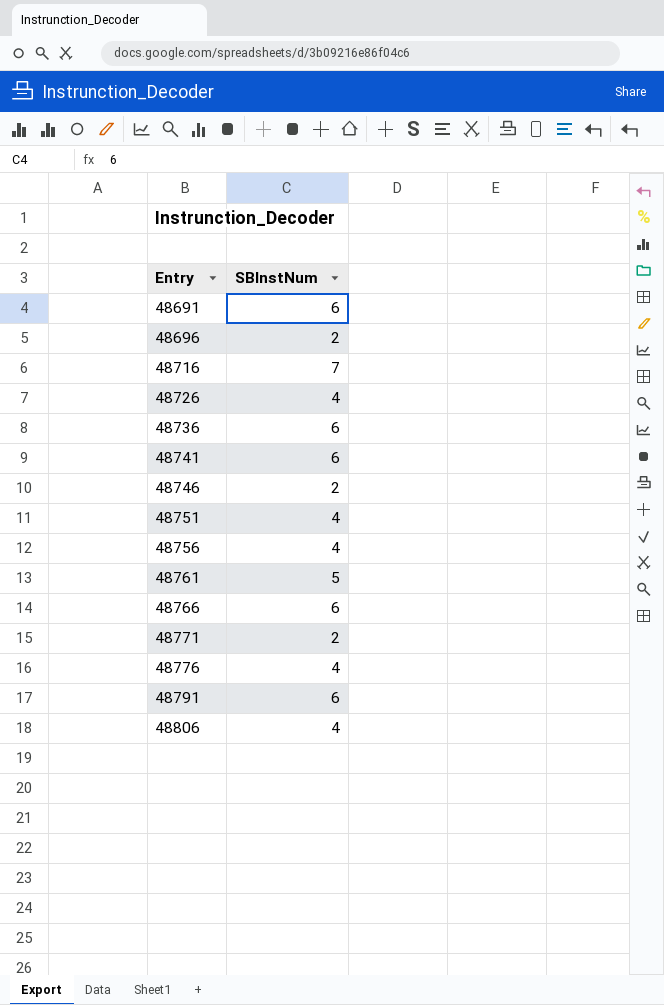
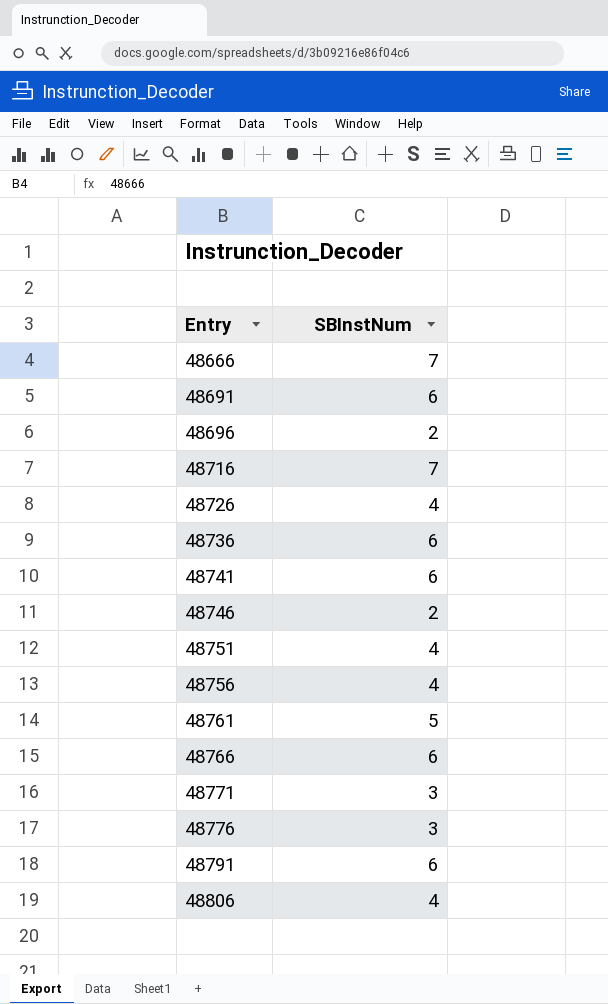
row 48666: none -> 7
48771 | SBInstNum: 2 -> 3
48776 | SBInstNum: 4 -> 3

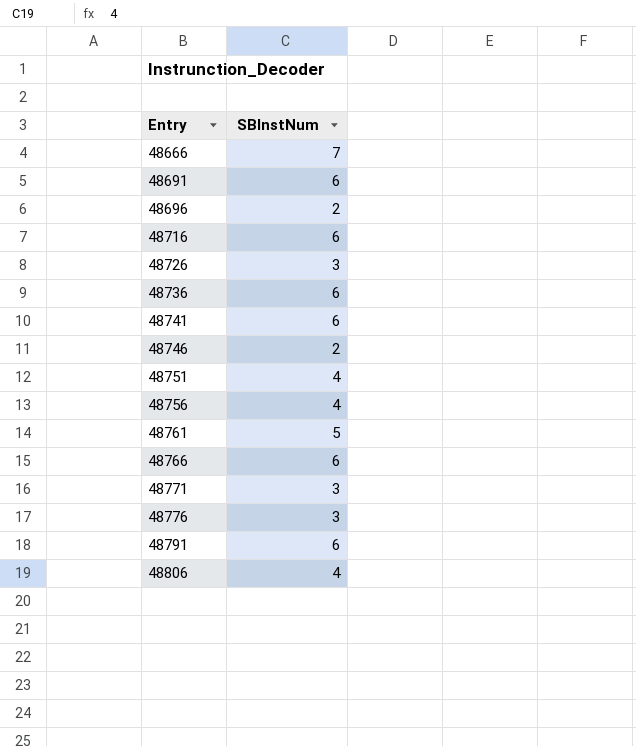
48716 | SBInstNum: 7 -> 6
48726 | SBInstNum: 4 -> 3

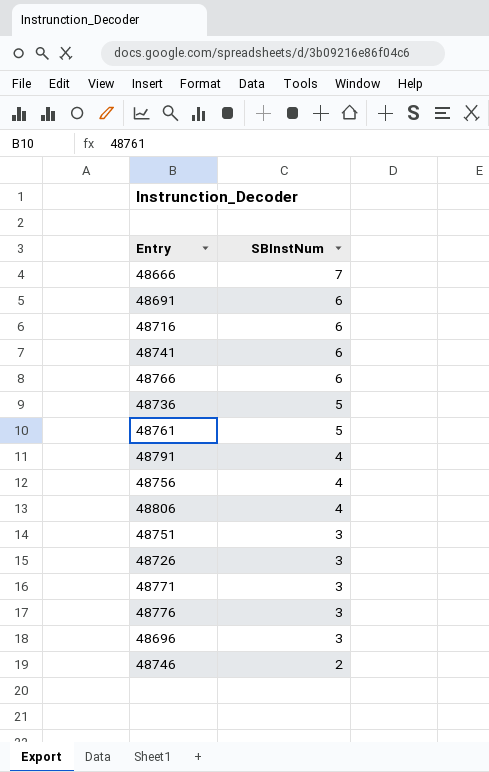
row order: Entry ascending -> SBInstNum descending
48736 | SBInstNum: 6 -> 5
48791 | SBInstNum: 6 -> 4
48751 | SBInstNum: 4 -> 3
48696 | SBInstNum: 2 -> 3

